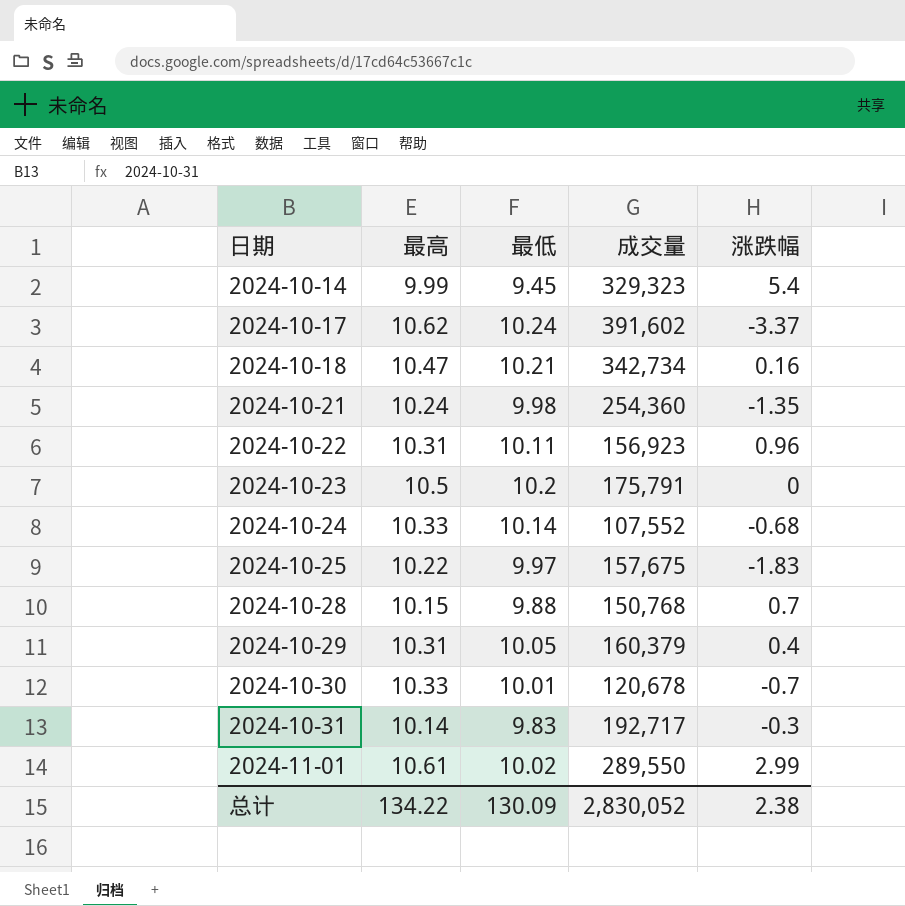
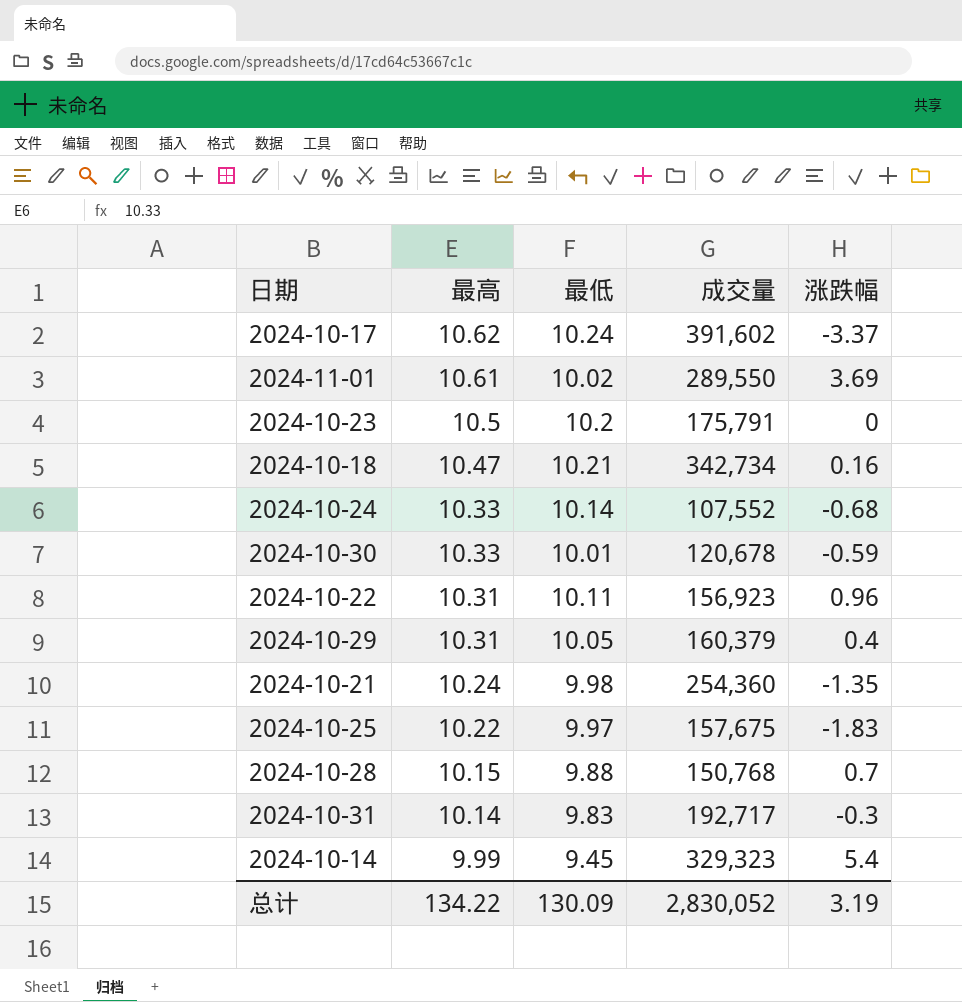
row order: 日期 ascending -> 最高 descending
2024-11-01 | 涨跌幅: 2.99 -> 3.69
2024-10-30 | 涨跌幅: -0.7 -> -0.59
总计 | 涨跌幅: 2.38 -> 3.19

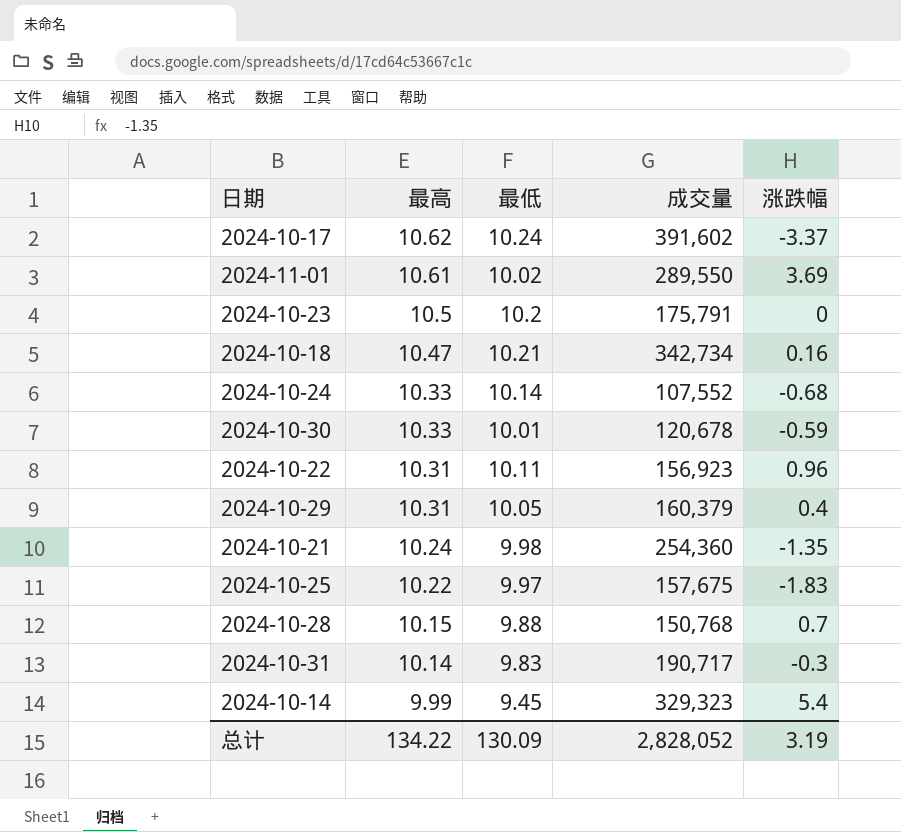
2024-10-31 | 成交量: 192,717 -> 190,717
总计 | 成交量: 2,830,052 -> 2,828,052

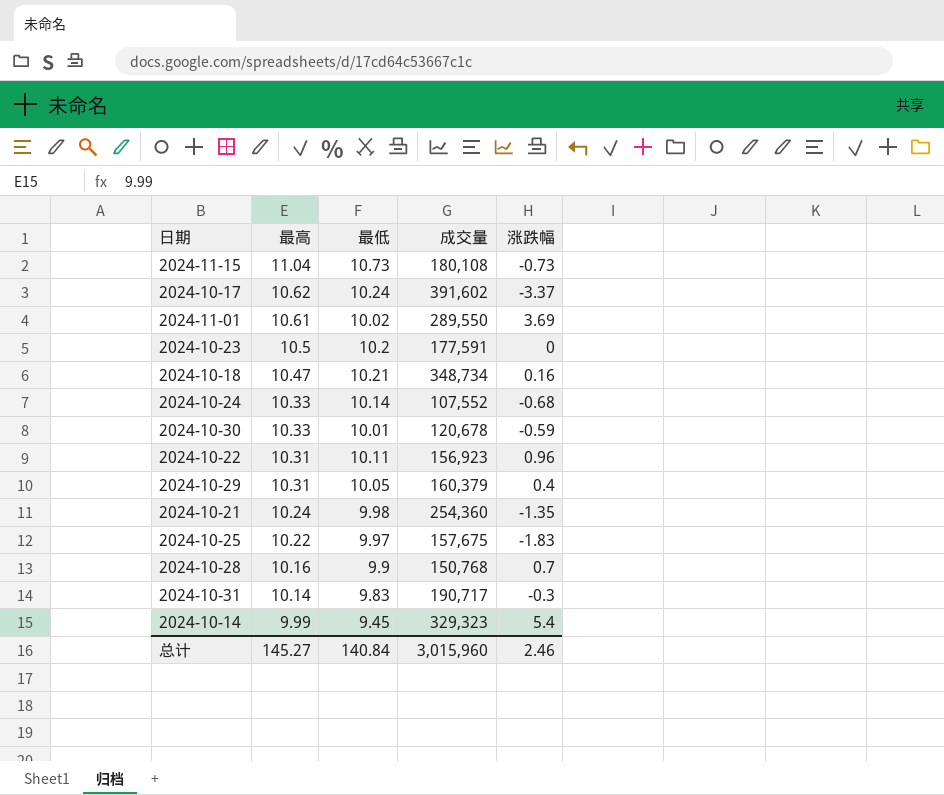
row 2024-11-15: none -> 11.04 | 10.73 | 180,108 | -0.73
2024-10-23 | 成交量: 175,791 -> 177,591
2024-10-18 | 成交量: 342,734 -> 348,734
2024-10-28 | 最高: 10.15 -> 10.16
2024-10-28 | 最低: 9.88 -> 9.9
总计 | 最高: 134.22 -> 145.27
总计 | 最低: 130.09 -> 140.84
总计 | 成交量: 2,828,052 -> 3,015,960
总计 | 涨跌幅: 3.19 -> 2.46

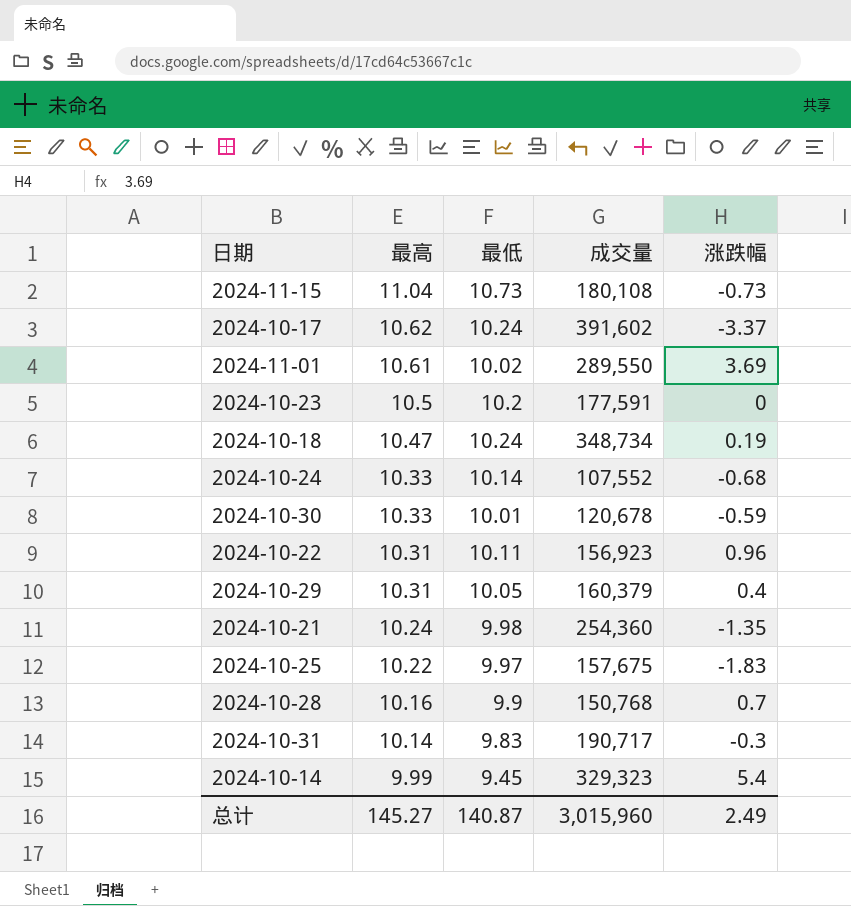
2024-10-18 | 最低: 10.21 -> 10.24
2024-10-18 | 涨跌幅: 0.16 -> 0.19
总计 | 最低: 140.84 -> 140.87
总计 | 涨跌幅: 2.46 -> 2.49

